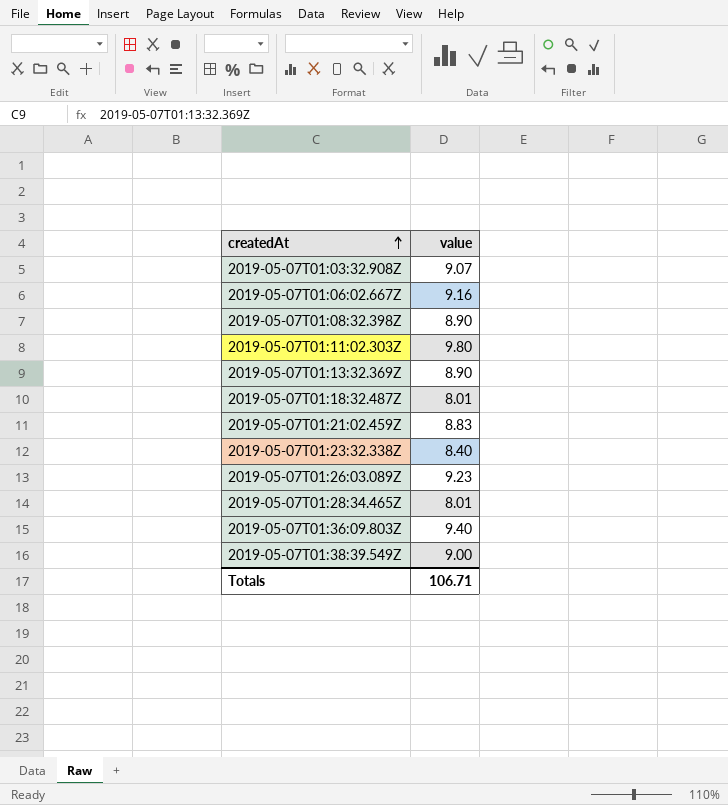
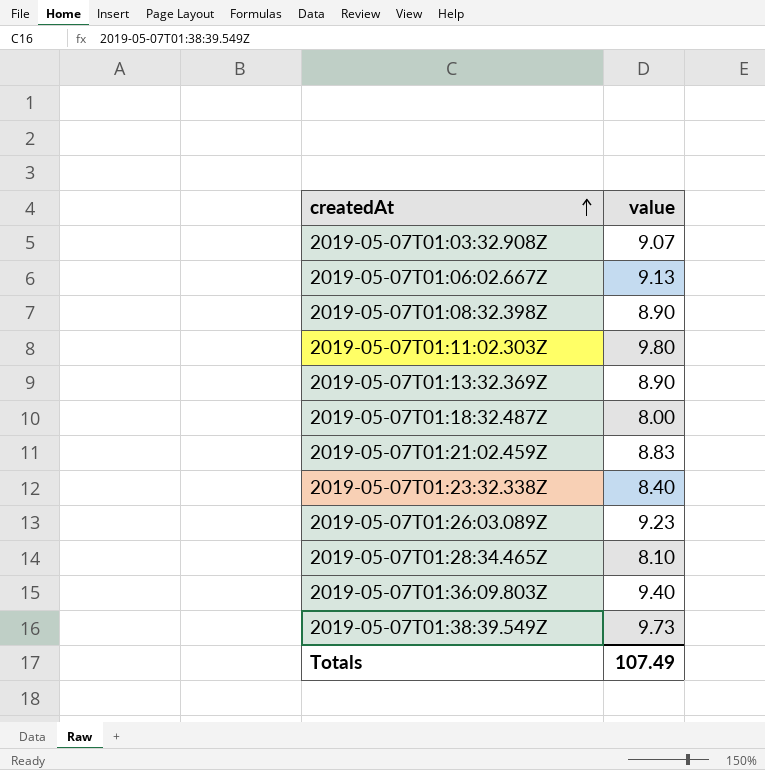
2019-05-07T01:06:02.667Z | value: 9.16 -> 9.13
2019-05-07T01:18:32.487Z | value: 8.01 -> 8.00
2019-05-07T01:28:34.465Z | value: 8.01 -> 8.10
2019-05-07T01:38:39.549Z | value: 9.00 -> 9.73
Totals | value: 106.71 -> 107.49

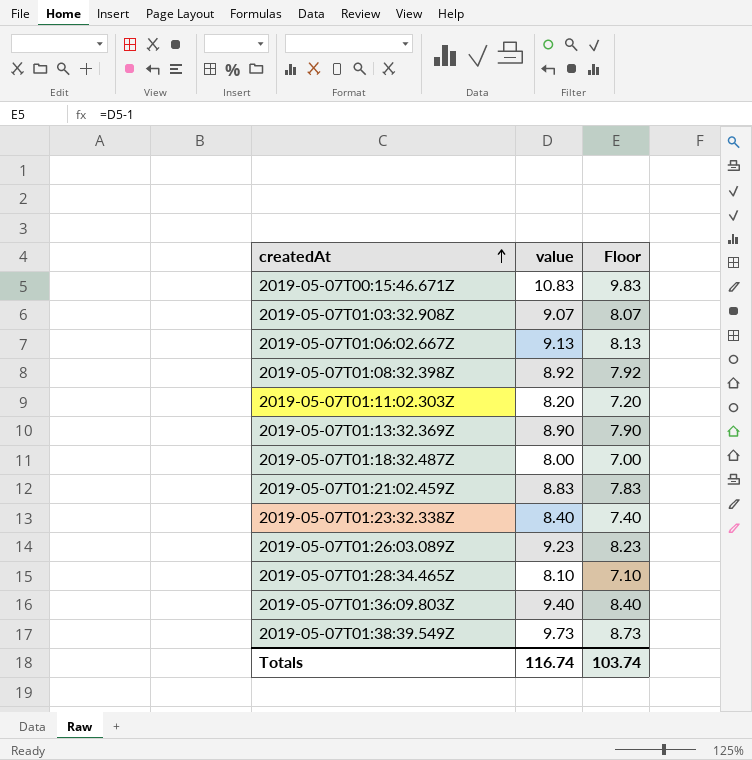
column Floor | formula: none -> [value] - 1
row 2019-05-07T00:15:46.671Z: none -> 10.83 | 9.83
2019-05-07T01:08:32.398Z | value: 8.90 -> 8.92
2019-05-07T01:11:02.303Z | value: 9.80 -> 8.20
Totals | value: 107.49 -> 116.74

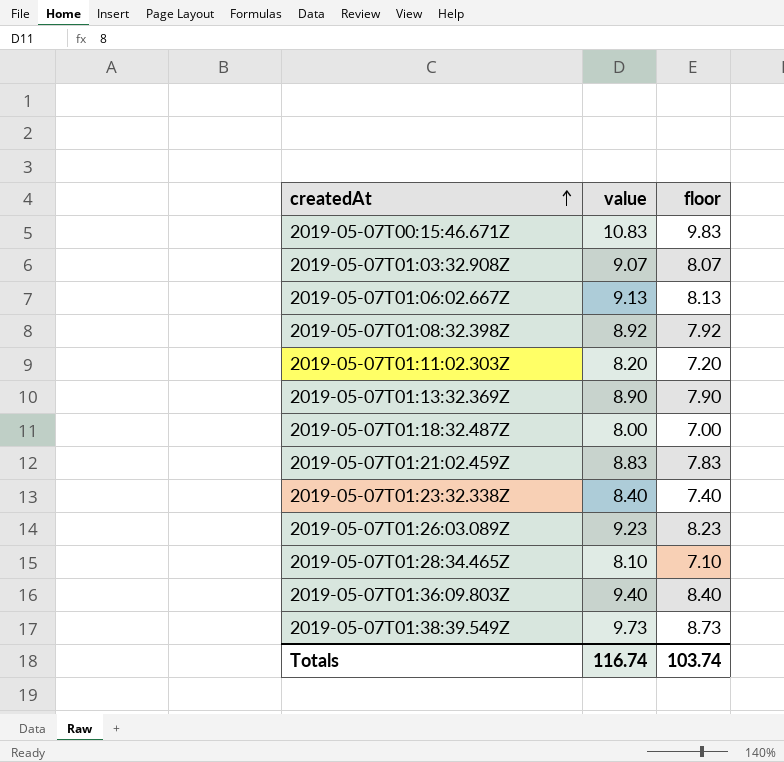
column name: Floor -> floor

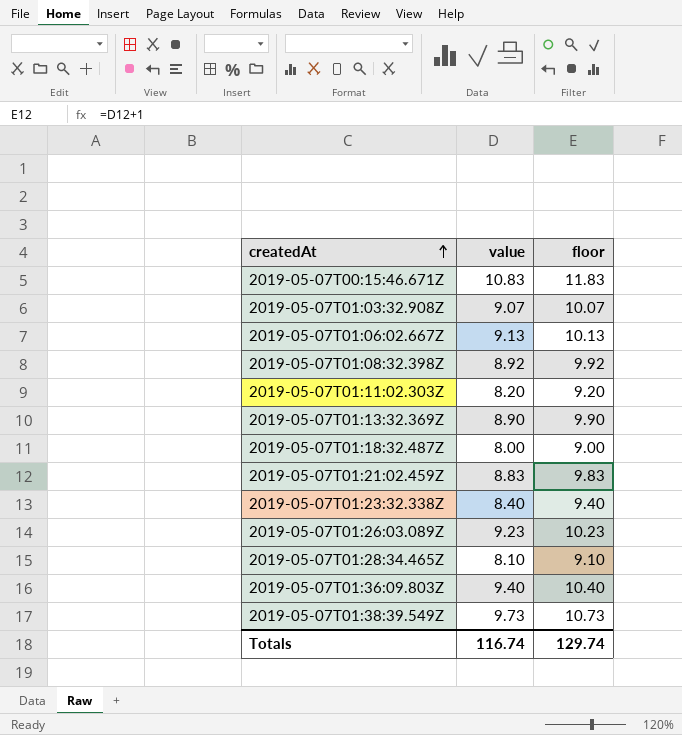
column floor | formula: [value] - 1 -> [value] + 1
Totals | floor: 103.74 -> 129.74

